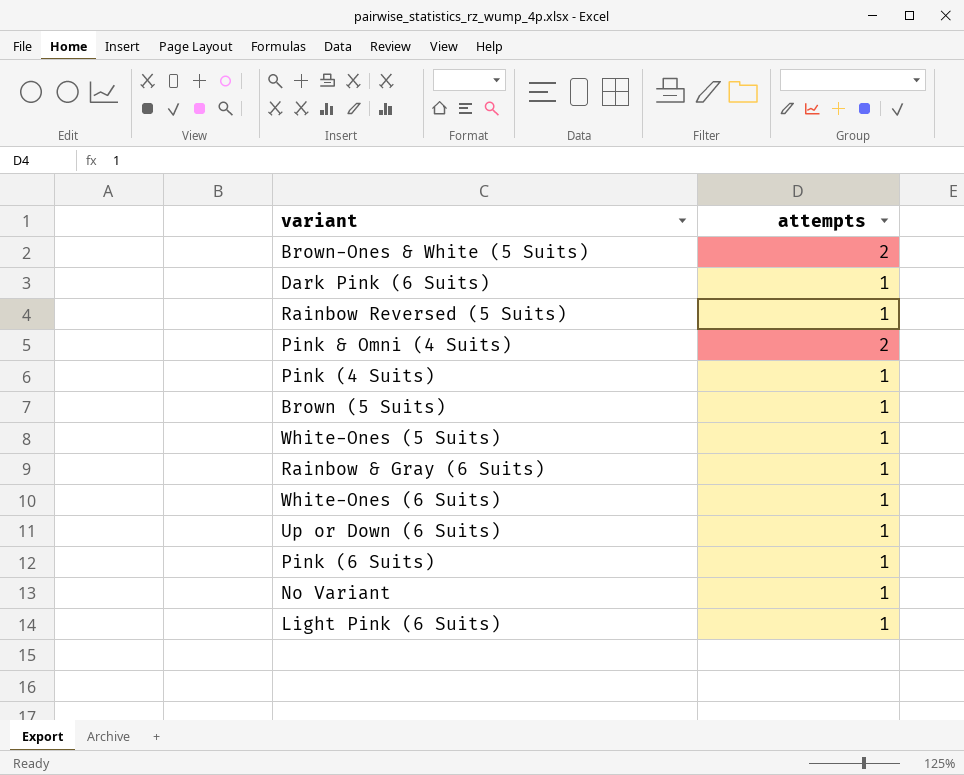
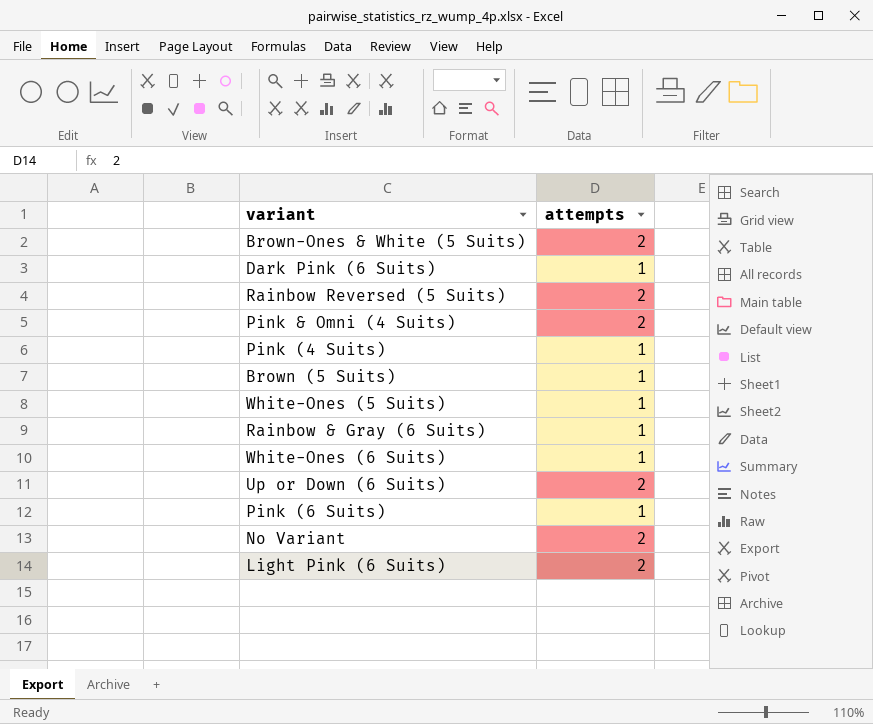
Rainbow Reversed (5 Suits) | attempts: 1 -> 2
Up or Down (6 Suits) | attempts: 1 -> 2
No Variant | attempts: 1 -> 2
Light Pink (6 Suits) | attempts: 1 -> 2

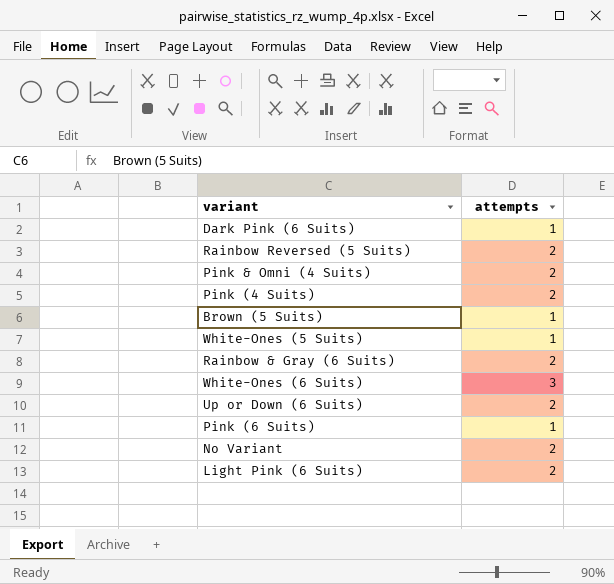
row Brown-Ones & White (5 Suits): 2 -> none
Pink (4 Suits) | attempts: 1 -> 2
Rainbow & Gray (6 Suits) | attempts: 1 -> 2
White-Ones (6 Suits) | attempts: 1 -> 3

